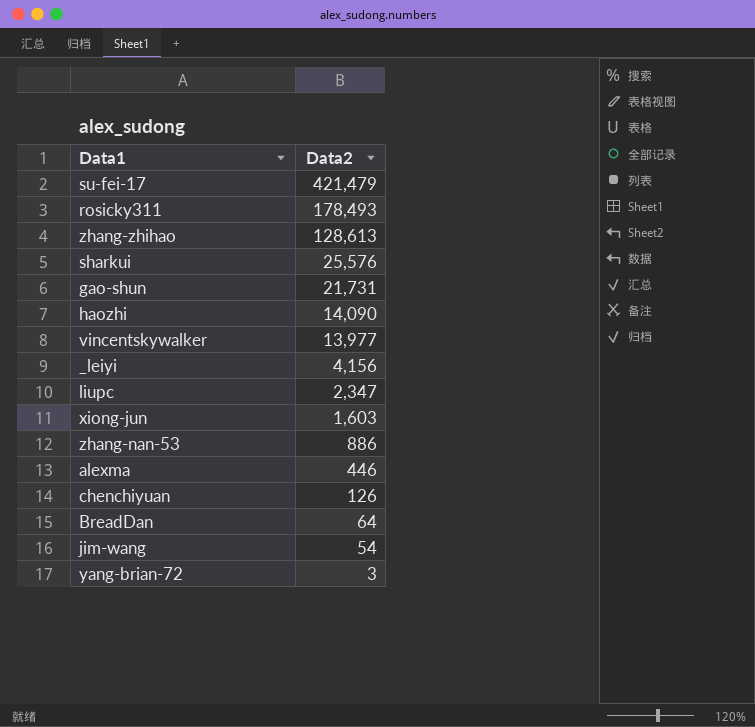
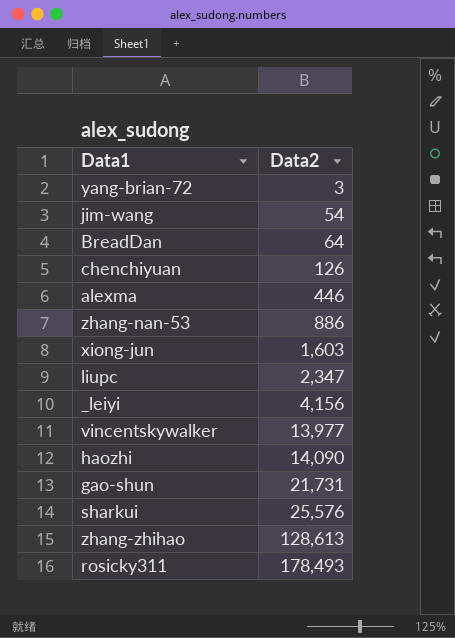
row order: Data2 descending -> Data2 ascending
row su-fei-17: 421,479 -> none

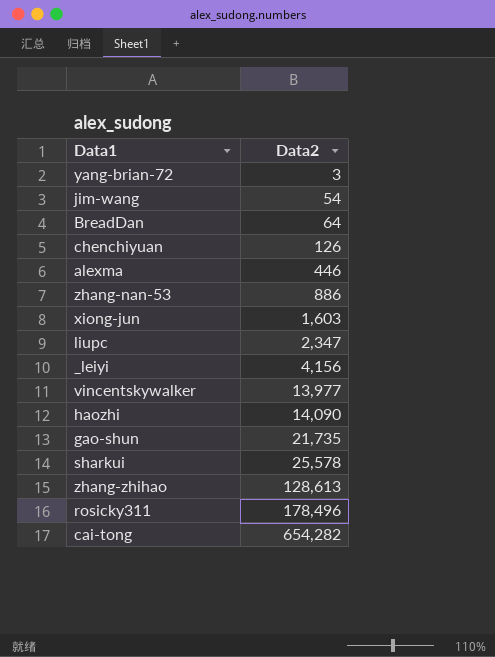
gao-shun | Data2: 21,731 -> 21,735
sharkui | Data2: 25,576 -> 25,578
rosicky311 | Data2: 178,493 -> 178,496
row cai-tong: none -> 654,282

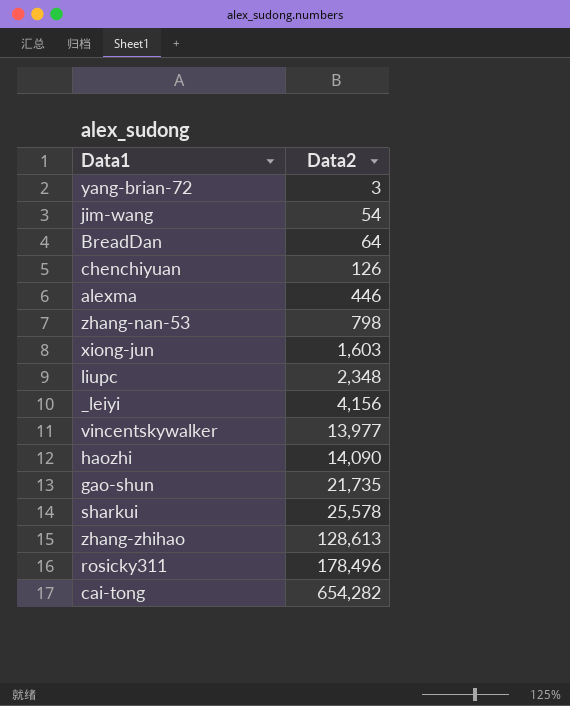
zhang-nan-53 | Data2: 886 -> 798
liupc | Data2: 2,347 -> 2,348

